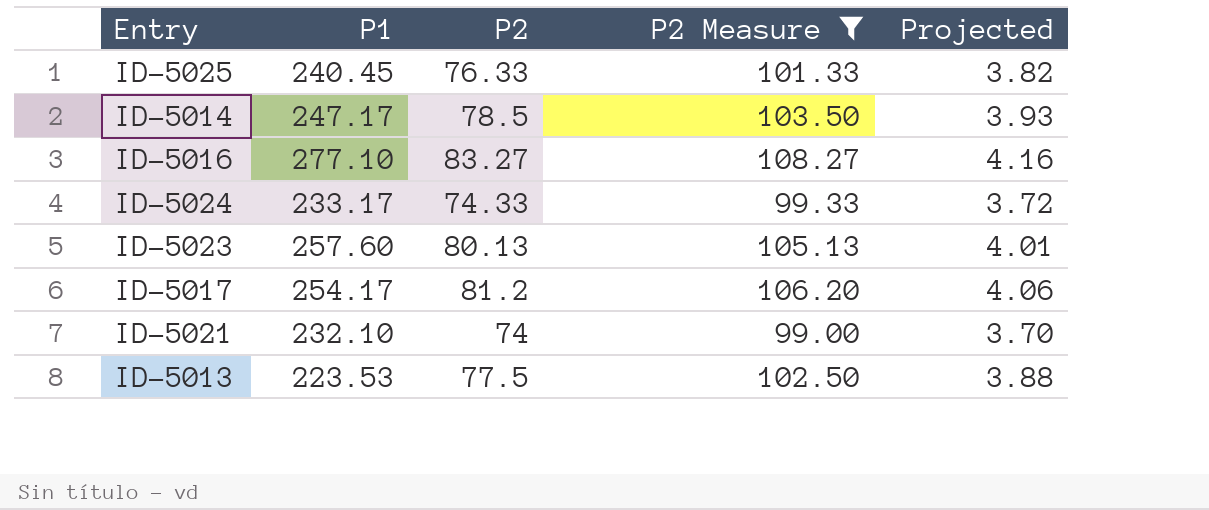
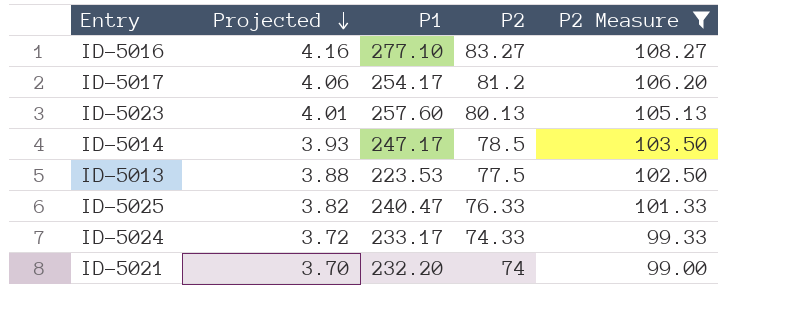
row order: none -> Projected descending
column Projected | position: 5 -> 2
ID-5025 | P1: 240.45 -> 240.47
ID-5021 | P1: 232.10 -> 232.20

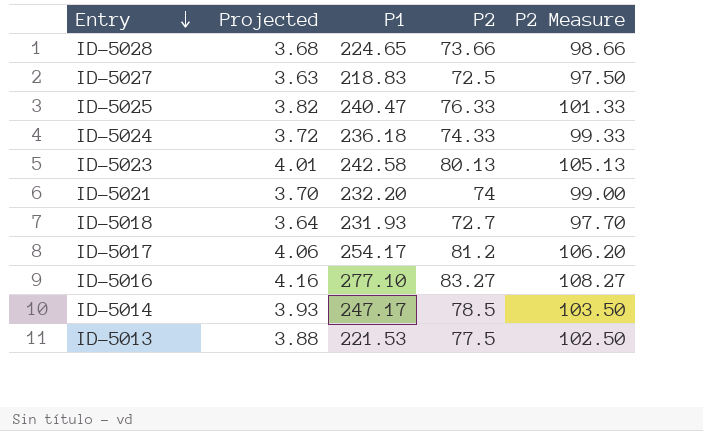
filter: P2 Measure >= 99.00 -> none
row order: Projected descending -> Entry descending
ID-5024 | P1: 233.17 -> 236.18
ID-5023 | P1: 257.60 -> 242.58
ID-5013 | P1: 223.53 -> 221.53

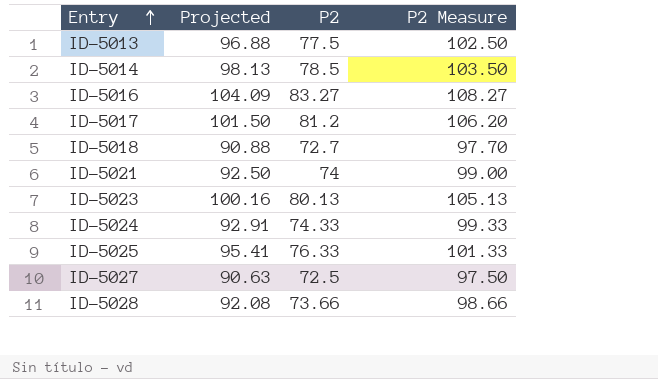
row order: Entry descending -> Entry ascending
column P1 | position: 3 -> none
column Projected | formula: [P2] * 0.05 -> [P2] * 1.25

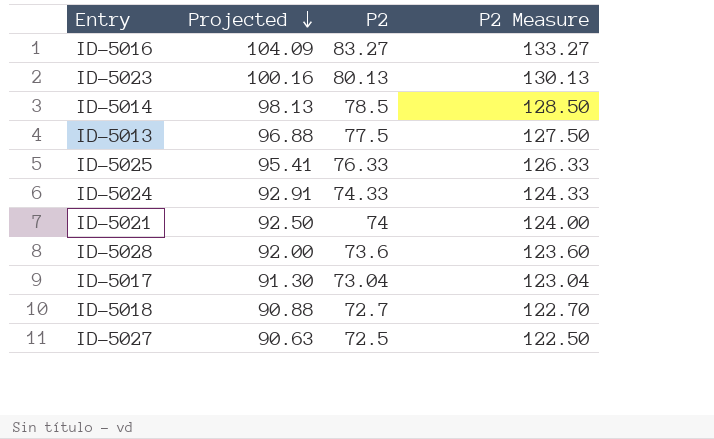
row order: Entry ascending -> Projected descending
column P2 Measure | formula: [P2] + 25 -> [P2] + 50
ID-5028 | Projected: 92.08 -> 92.00
ID-5028 | P2: 73.66 -> 73.6
ID-5017 | Projected: 101.50 -> 91.30
ID-5017 | P2: 81.2 -> 73.04

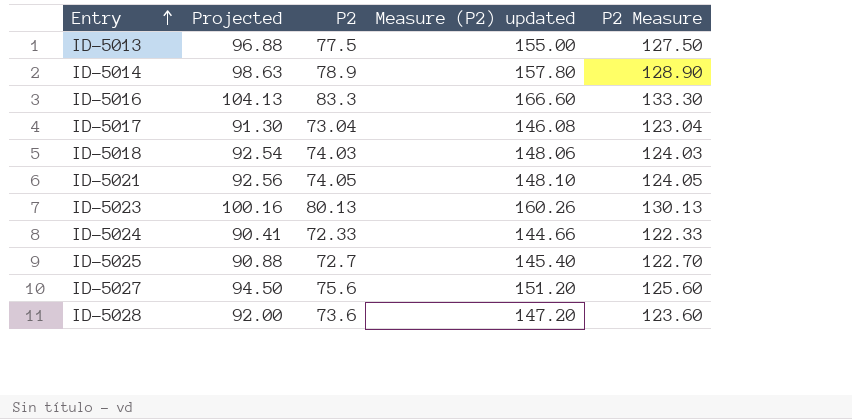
row order: Projected descending -> Entry ascending
column Measure (P2) updated | formula: none -> [P2] * 2
ID-5014 | Projected: 98.13 -> 98.63
ID-5014 | P2: 78.5 -> 78.9
ID-5014 | P2 Measure: 128.50 -> 128.90
ID-5016 | Projected: 104.09 -> 104.13
ID-5016 | P2: 83.27 -> 83.3
ID-5016 | P2 Measure: 133.27 -> 133.30
ID-5018 | Projected: 90.88 -> 92.54
ID-5018 | P2: 72.7 -> 74.03
ID-5018 | P2 Measure: 122.70 -> 124.03
ID-5021 | Projected: 92.50 -> 92.56
ID-5021 | P2: 74 -> 74.05
ID-5021 | P2 Measure: 124.00 -> 124.05
ID-5024 | Projected: 92.91 -> 90.41
ID-5024 | P2: 74.33 -> 72.33
ID-5024 | P2 Measure: 124.33 -> 122.33
ID-5025 | Projected: 95.41 -> 90.88
ID-5025 | P2: 76.33 -> 72.7
ID-5025 | P2 Measure: 126.33 -> 122.70
ID-5027 | Projected: 90.63 -> 94.50
ID-5027 | P2: 72.5 -> 75.6
ID-5027 | P2 Measure: 122.50 -> 125.60

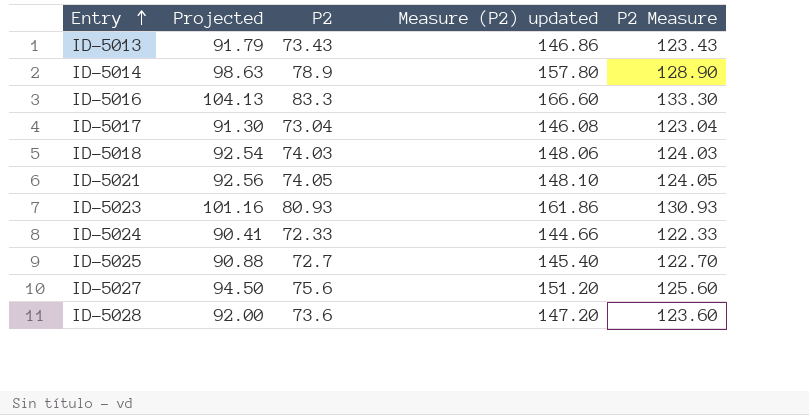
ID-5013 | Projected: 96.88 -> 91.79
ID-5013 | P2: 77.5 -> 73.43
ID-5013 | Measure (P2) updated: 155.00 -> 146.86
ID-5013 | P2 Measure: 127.50 -> 123.43
ID-5023 | Projected: 100.16 -> 101.16
ID-5023 | P2: 80.13 -> 80.93
ID-5023 | Measure (P2) updated: 160.26 -> 161.86
ID-5023 | P2 Measure: 130.13 -> 130.93

